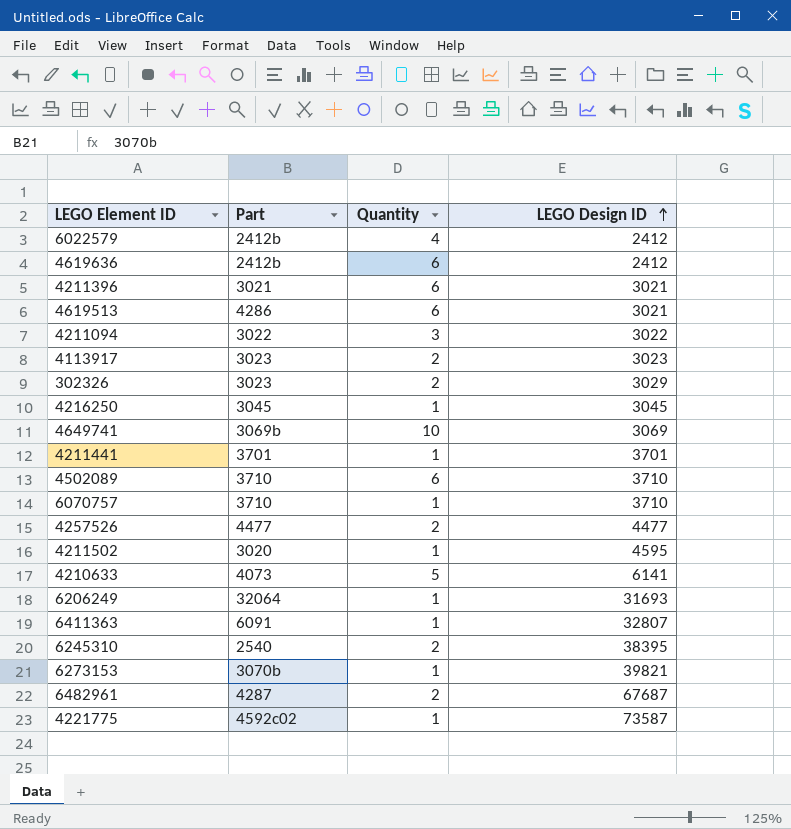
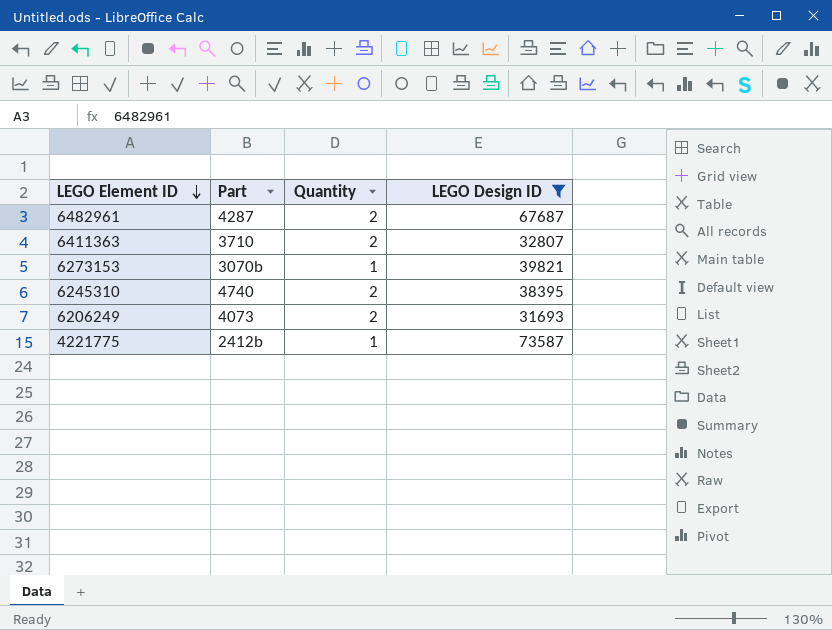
filter: none -> LEGO Design ID >= 31693
row order: LEGO Design ID ascending -> LEGO Element ID descending
6411363 | Part: 6091 -> 3710
6411363 | Quantity: 1 -> 2
6245310 | Part: 2540 -> 4740
6206249 | Part: 32064 -> 4073
6206249 | Quantity: 1 -> 2
4221775 | Part: 4592c02 -> 2412b

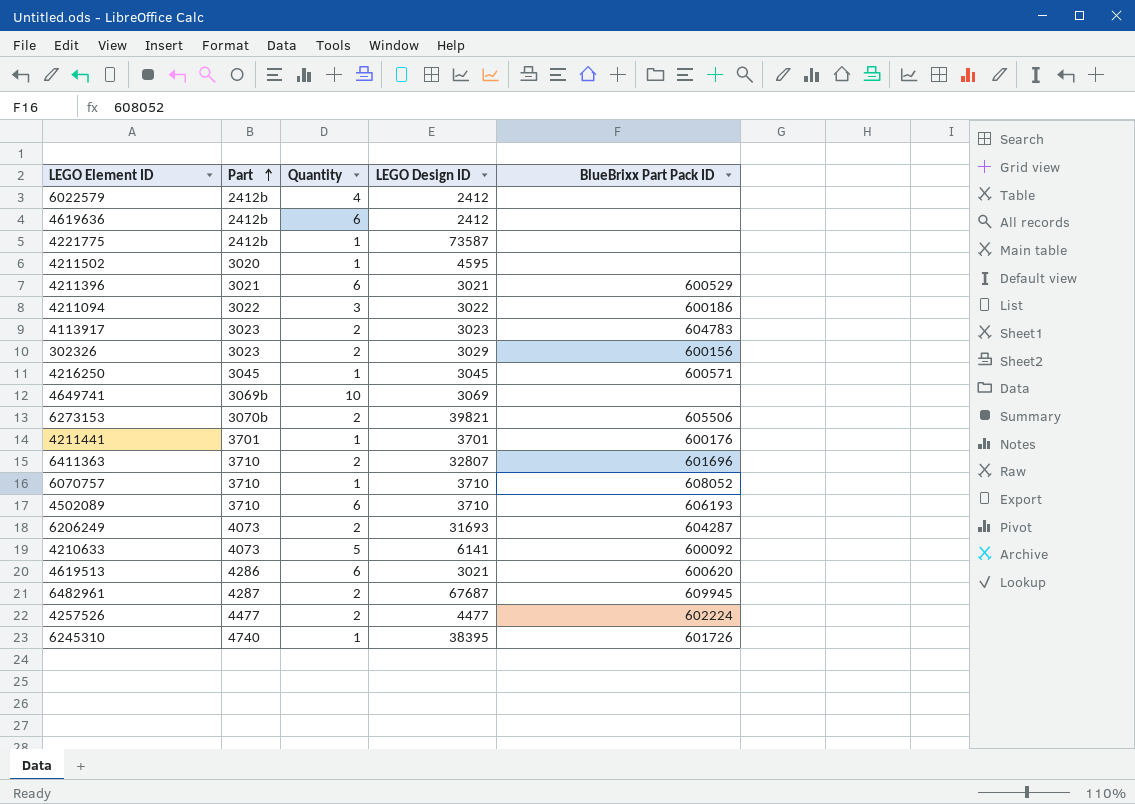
filter: LEGO Design ID >= 31693 -> none
row order: LEGO Element ID descending -> Part ascending
column BlueBrixx Part Pack ID | position: none -> 5
6273153 | Quantity: 1 -> 2
6245310 | Quantity: 2 -> 1

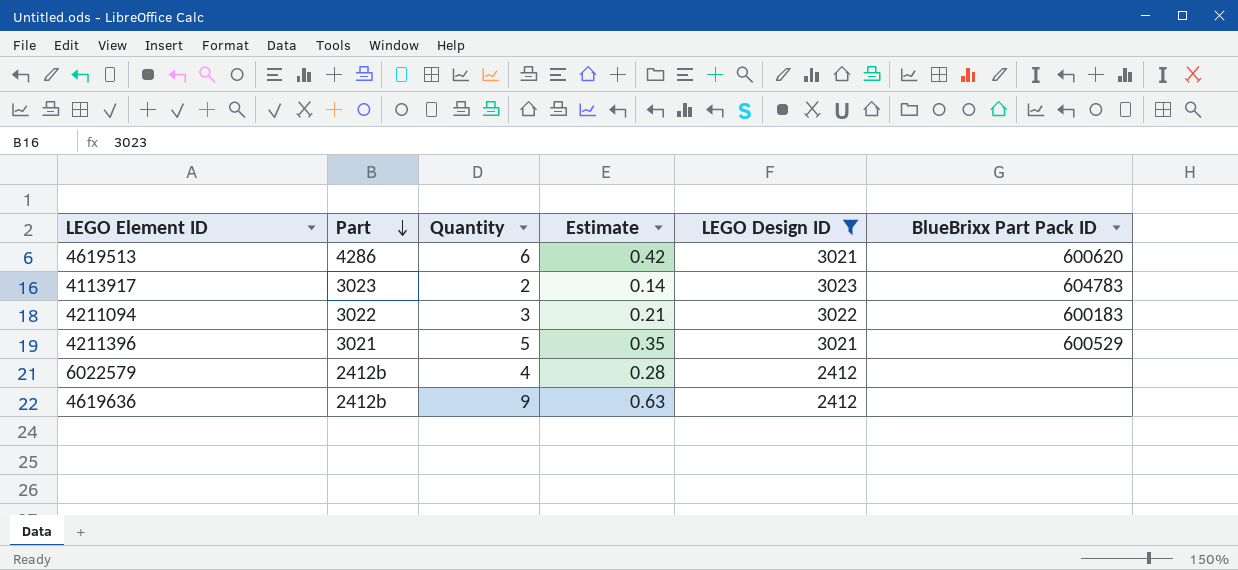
filter: none -> LEGO Design ID <= 3023
row order: Part ascending -> Part descending
column Estimate | formula: none -> [Quantity] * 0.07
4211094 | BlueBrixx Part Pack ID: 600186 -> 600183
4211396 | Quantity: 6 -> 5
4619636 | Quantity: 6 -> 9

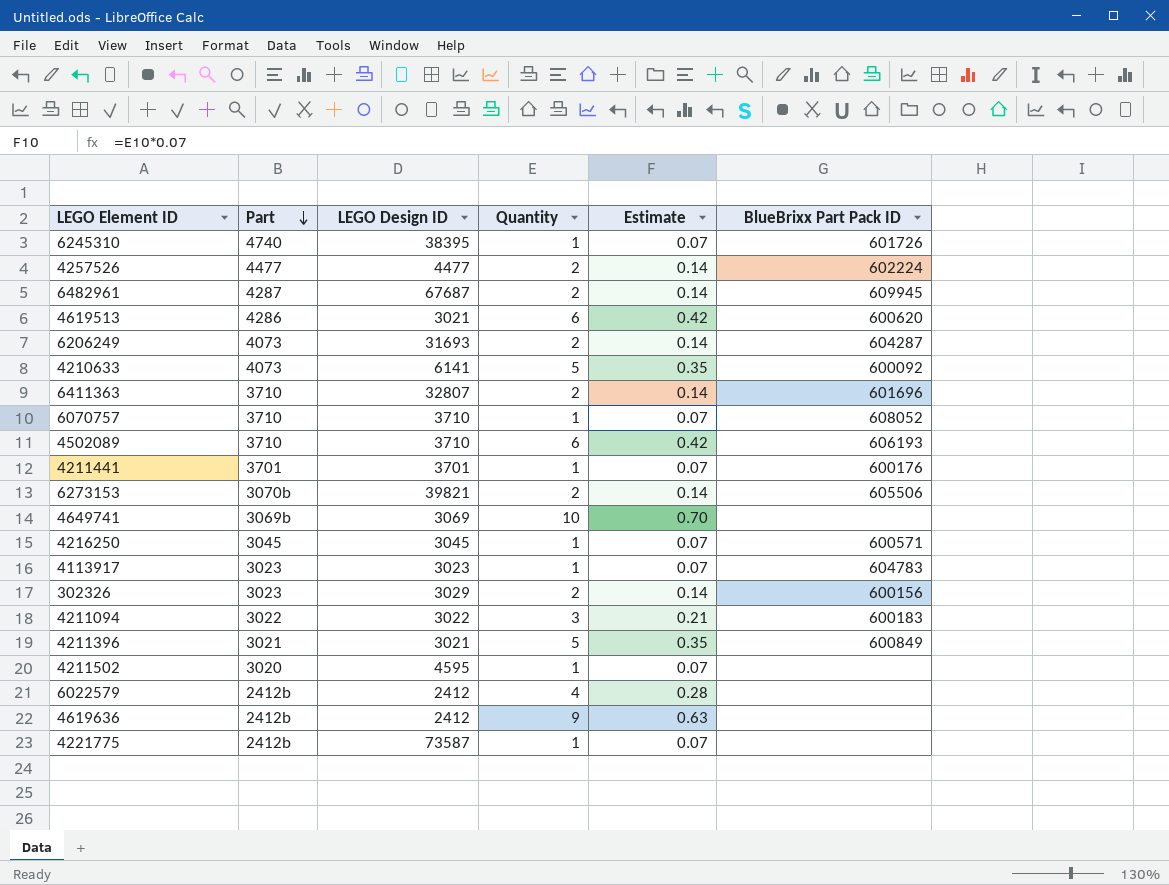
filter: LEGO Design ID <= 3023 -> none
column LEGO Design ID | position: 5 -> 3
4113917 | Quantity: 2 -> 1
4113917 | Estimate: 0.14 -> 0.07
4211396 | BlueBrixx Part Pack ID: 600529 -> 600849

